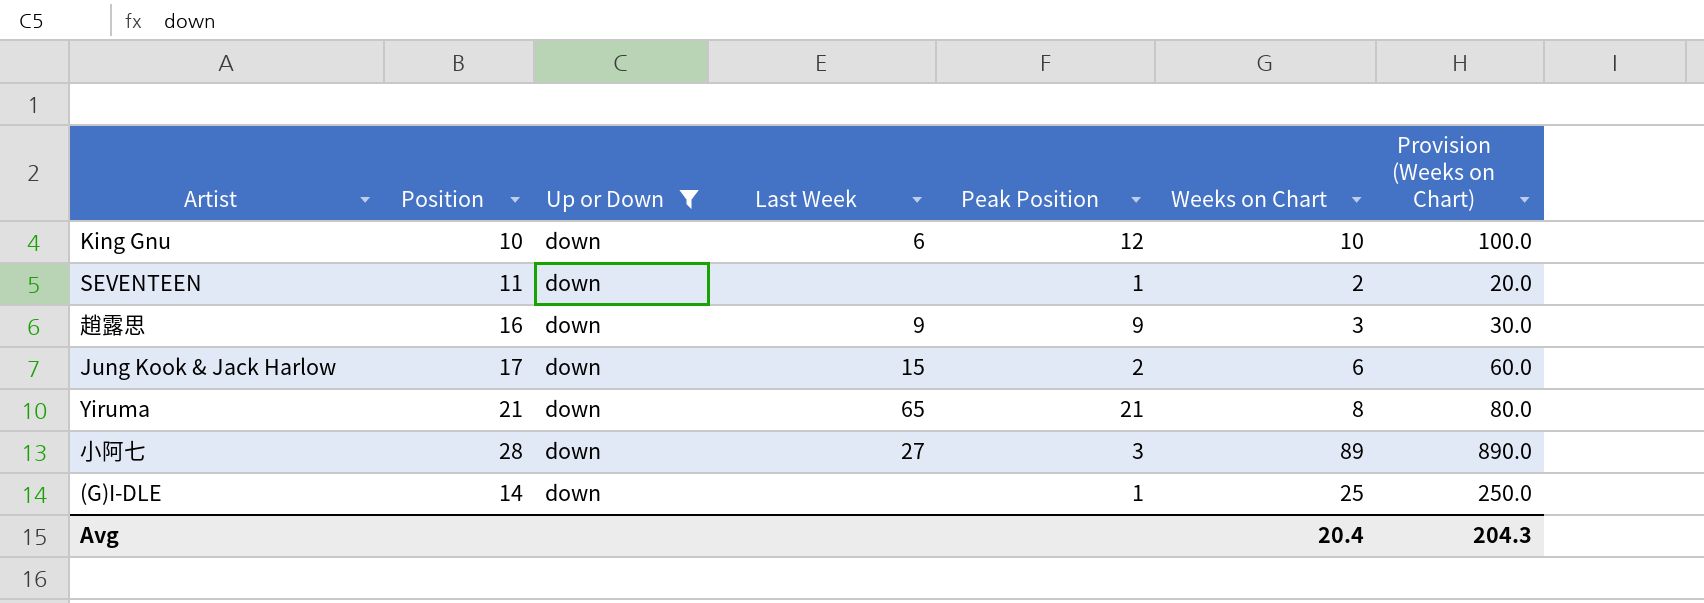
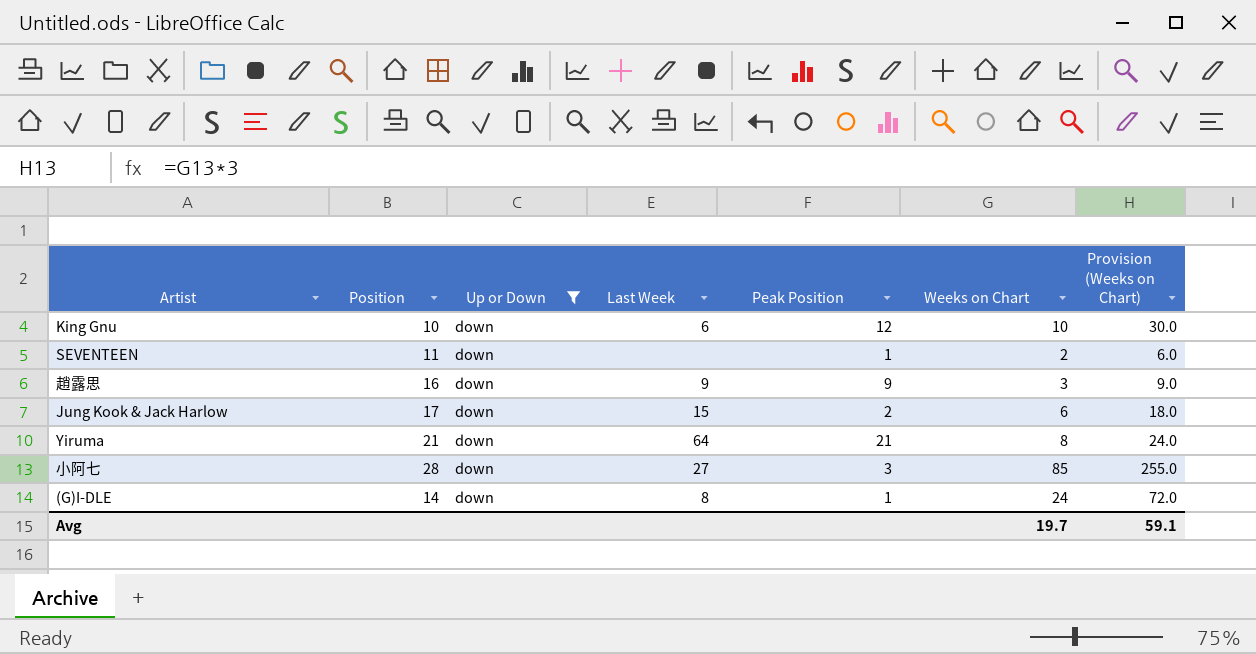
column Provision (Weeks on Chart) | formula: [Weeks on Chart] * 10 -> [Weeks on Chart] * 3
Yiruma | Last Week: 65 -> 64
小阿七 | Weeks on Chart: 89 -> 85
(G)I-DLE | Last Week: none -> 8
(G)I-DLE | Weeks on Chart: 25 -> 24
Avg | Weeks on Chart: 20.4 -> 19.7
Avg | Provision (Weeks on Chart): 204.3 -> 59.1

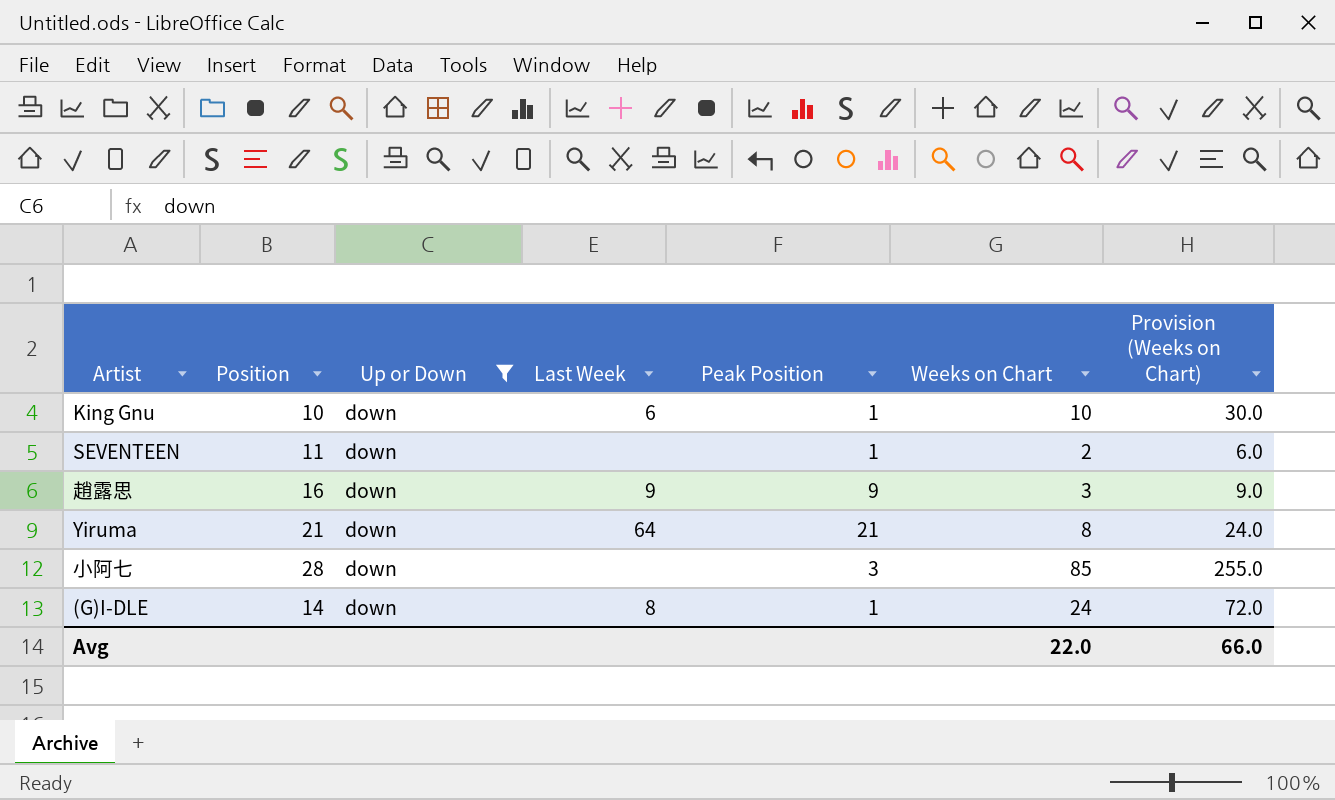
row Jung Kook & Jack Harlow: 17 | down | 15 | 2 | 6 | 18.0 -> none
King Gnu | Peak Position: 12 -> 1
小阿七 | Last Week: 27 -> none
Avg | Weeks on Chart: 19.7 -> 22.0
Avg | Provision (Weeks on Chart): 59.1 -> 66.0

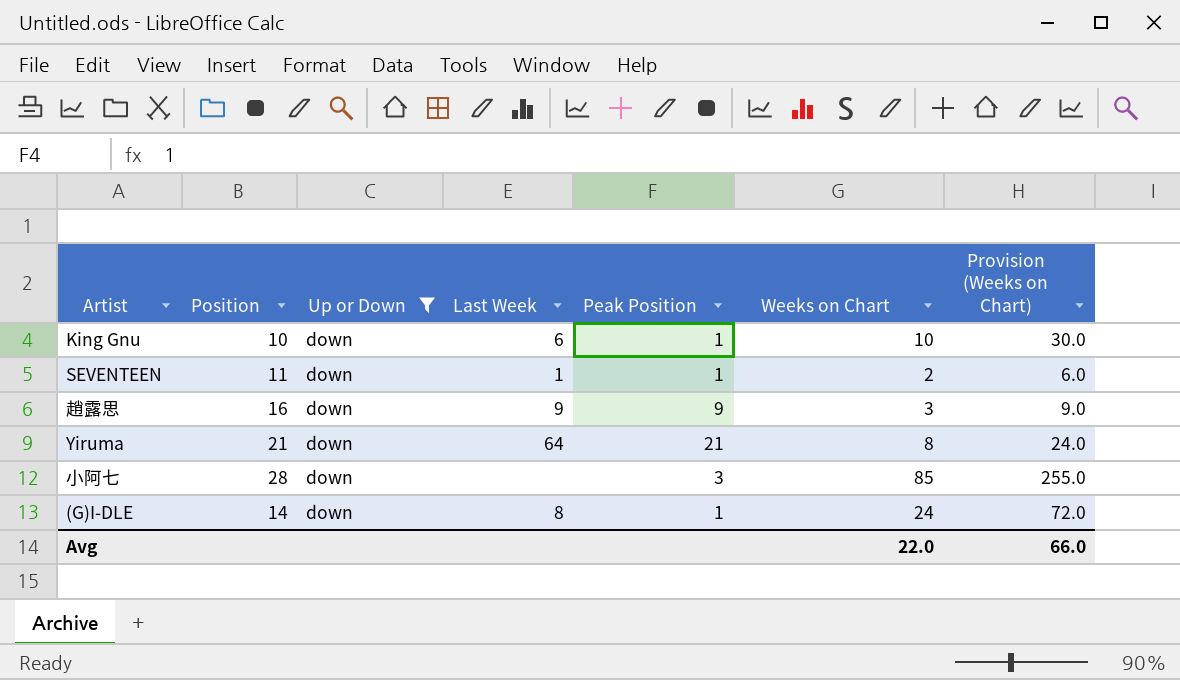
SEVENTEEN | Last Week: none -> 1

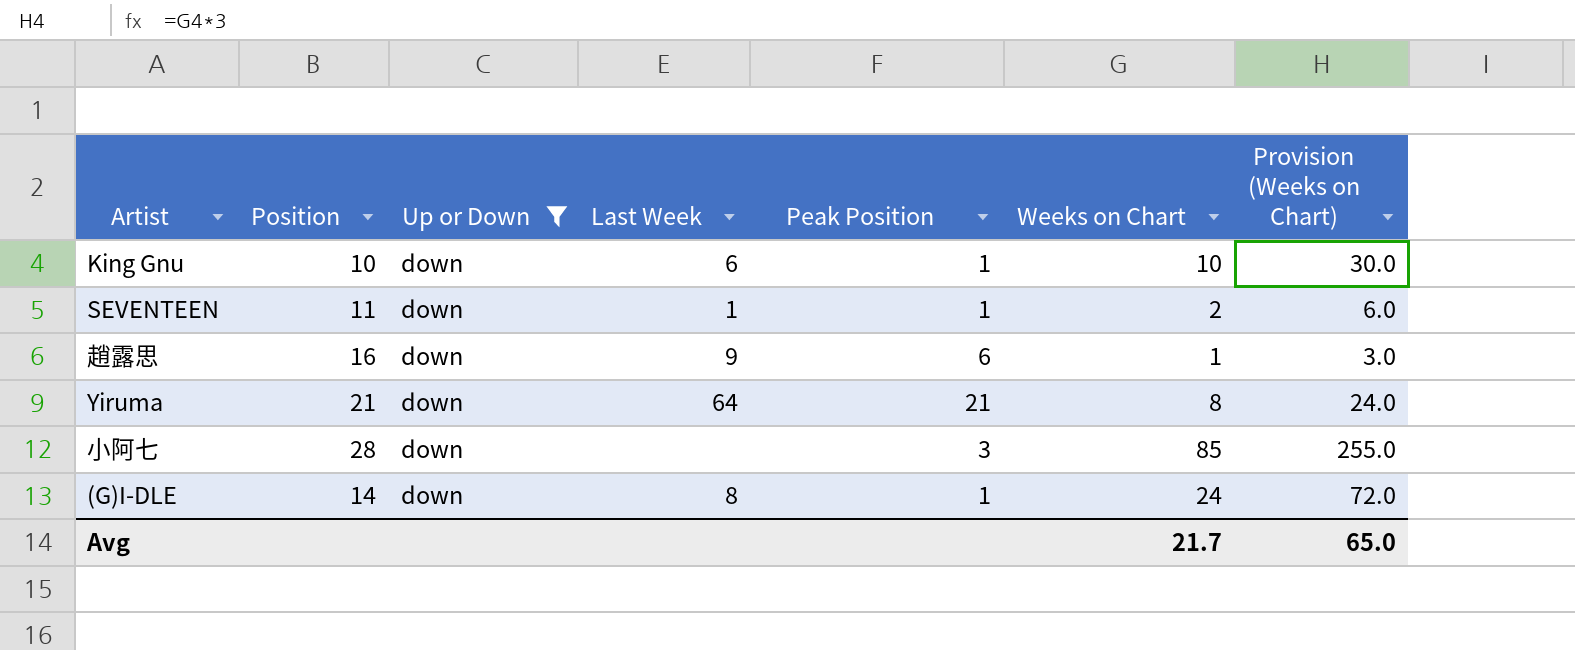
趙露思 | Peak Position: 9 -> 6
趙露思 | Weeks on Chart: 3 -> 1
趙露思 | Provision (Weeks on Chart): 9.0 -> 3.0
Avg | Weeks on Chart: 22.0 -> 21.7
Avg | Provision (Weeks on Chart): 66.0 -> 65.0

